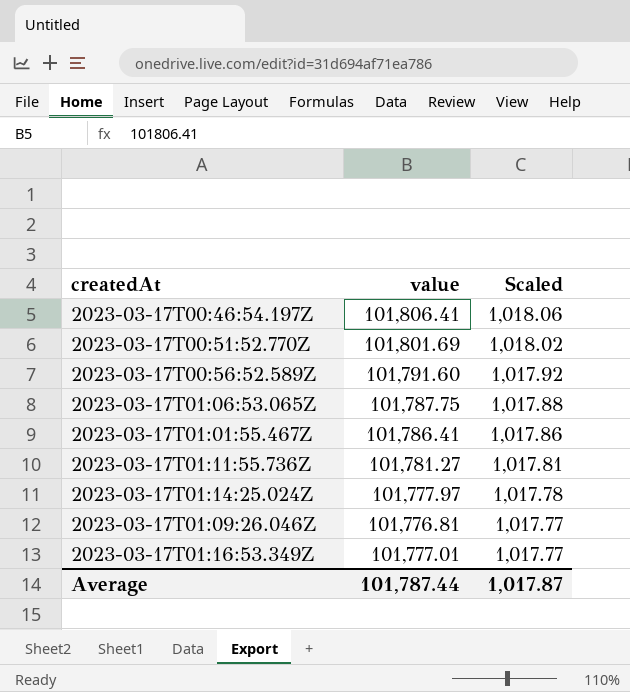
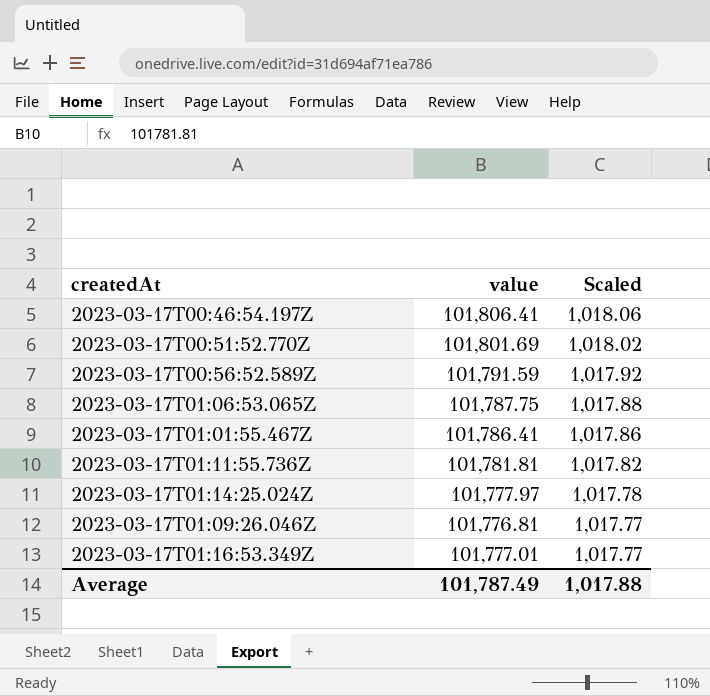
2023-03-17T00:56:52.589Z | value: 101,791.60 -> 101,791.59
2023-03-17T01:11:55.736Z | value: 101,781.27 -> 101,781.81
2023-03-17T01:11:55.736Z | Scaled: 1,017.81 -> 1,017.82
Average | value: 101,787.44 -> 101,787.49
Average | Scaled: 1,017.87 -> 1,017.88

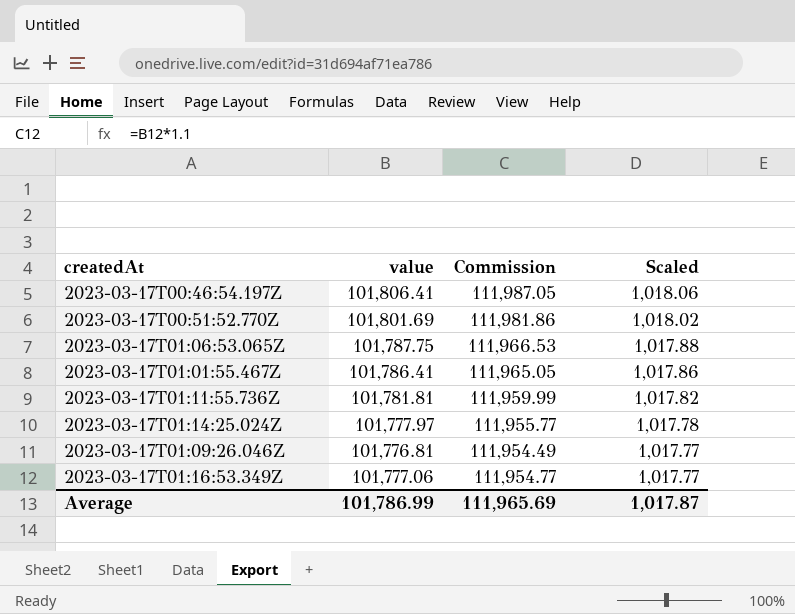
column Commission | formula: none -> [value] * 1.1
row 2023-03-17T00:56:52.589Z: 101,791.59 | 1,017.92 -> none
2023-03-17T01:16:53.349Z | value: 101,777.01 -> 101,777.06
Average | value: 101,787.49 -> 101,786.99
Average | Scaled: 1,017.88 -> 1,017.87

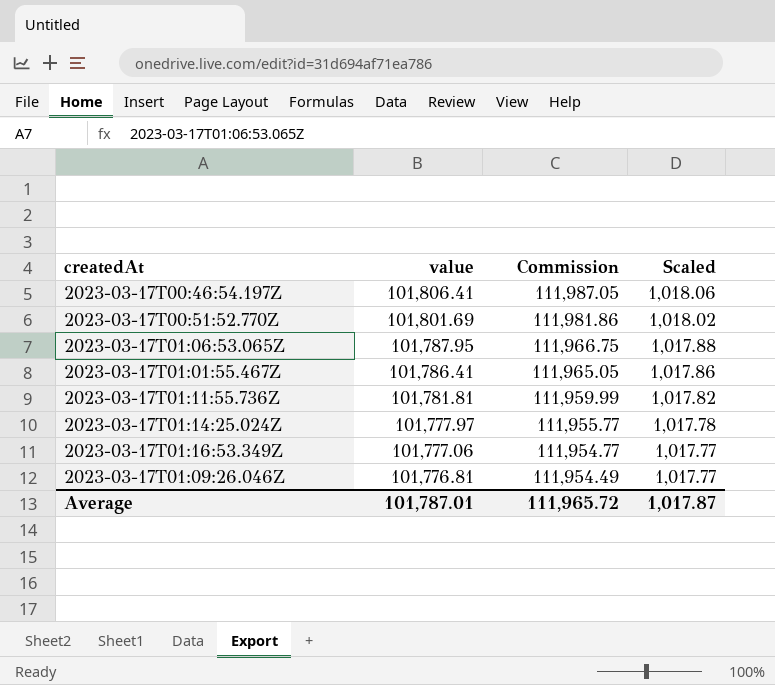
row order: Scaled descending -> value descending
2023-03-17T01:06:53.065Z | value: 101,787.75 -> 101,787.95
2023-03-17T01:06:53.065Z | Commission: 111,966.53 -> 111,966.75
Average | value: 101,786.99 -> 101,787.01
Average | Commission: 111,965.69 -> 111,965.72

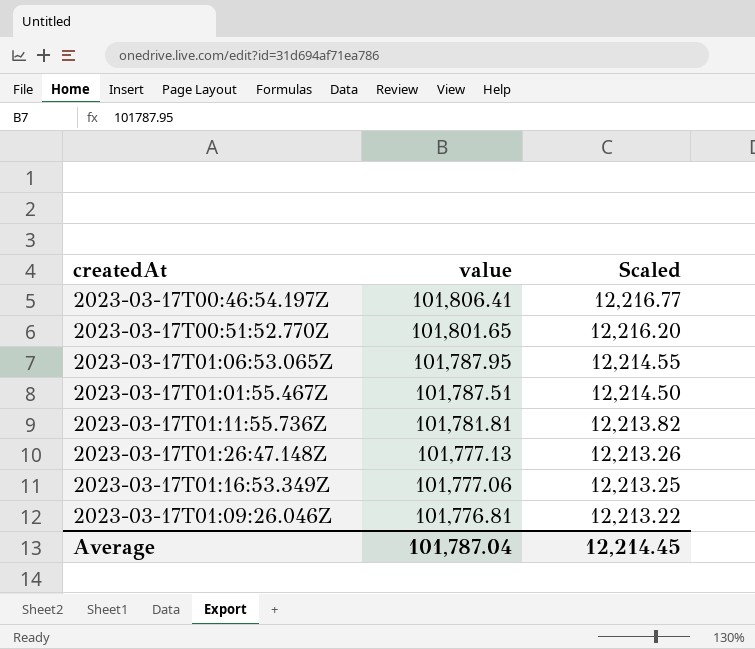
column Commission | formula: [value] * 1.1 -> none
column Scaled | formula: [value] * 0.01 -> [value] * 0.12
row 2023-03-17T01:14:25.024Z: 101,777.97 | 111,955.77 | 1,017.78 -> none
2023-03-17T00:51:52.770Z | value: 101,801.69 -> 101,801.65
2023-03-17T01:01:55.467Z | value: 101,786.41 -> 101,787.51
row 2023-03-17T01:26:47.148Z: none -> 101,777.13 | 12,213.26
Average | value: 101,787.01 -> 101,787.04
Average | Scaled: 1,017.87 -> 12,214.45

